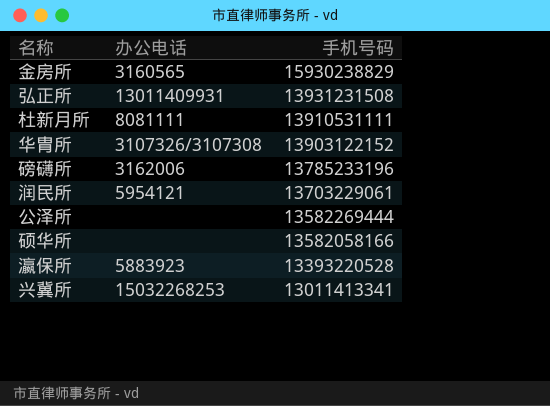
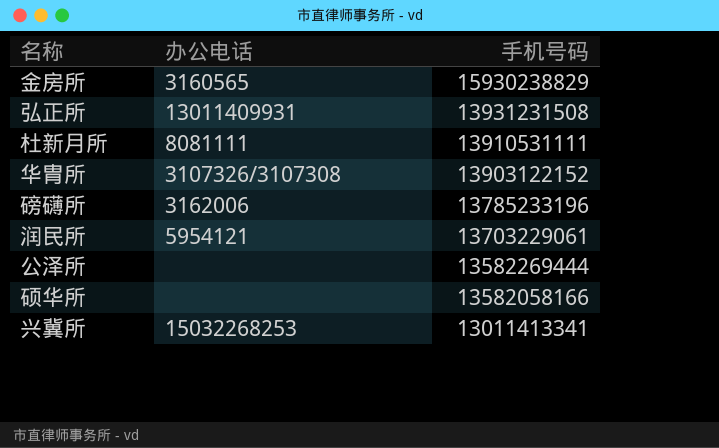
row 瀛保所: 5883923 | 13393220528 -> none

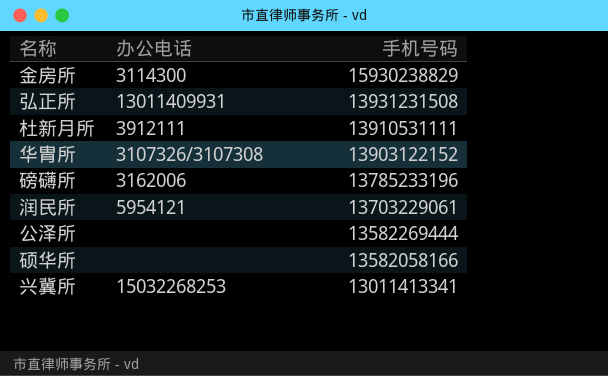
金房所 | 办公电话: 3160565 -> 3114300
杜新月所 | 办公电话: 8081111 -> 3912111

